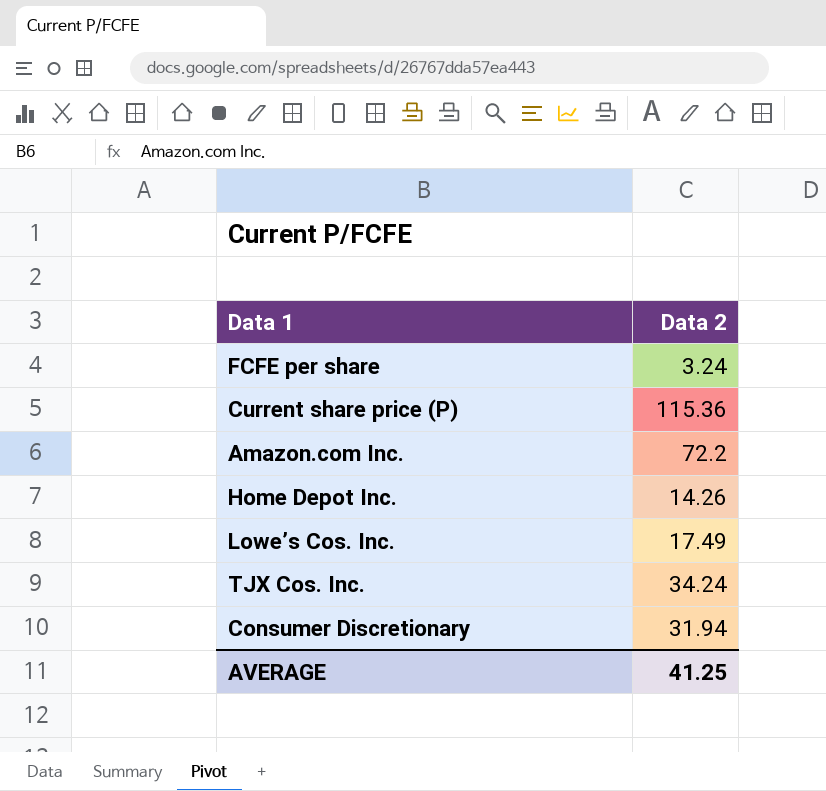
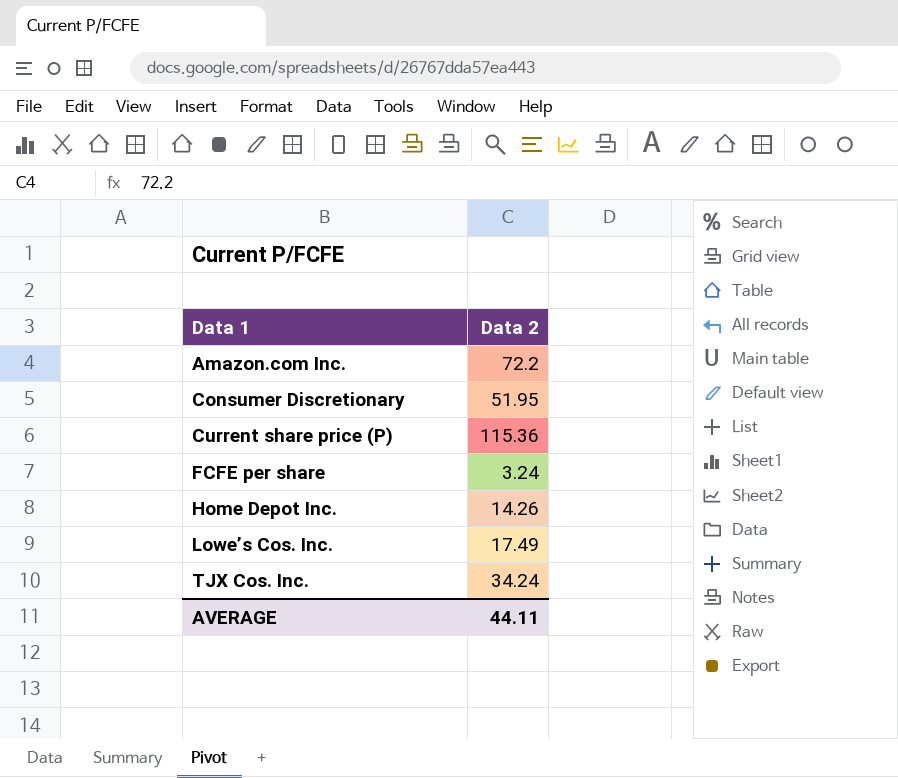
row order: none -> Data 1 ascending
Consumer Discretionary | Data 2: 31.94 -> 51.95
AVERAGE | Data 2: 41.25 -> 44.11

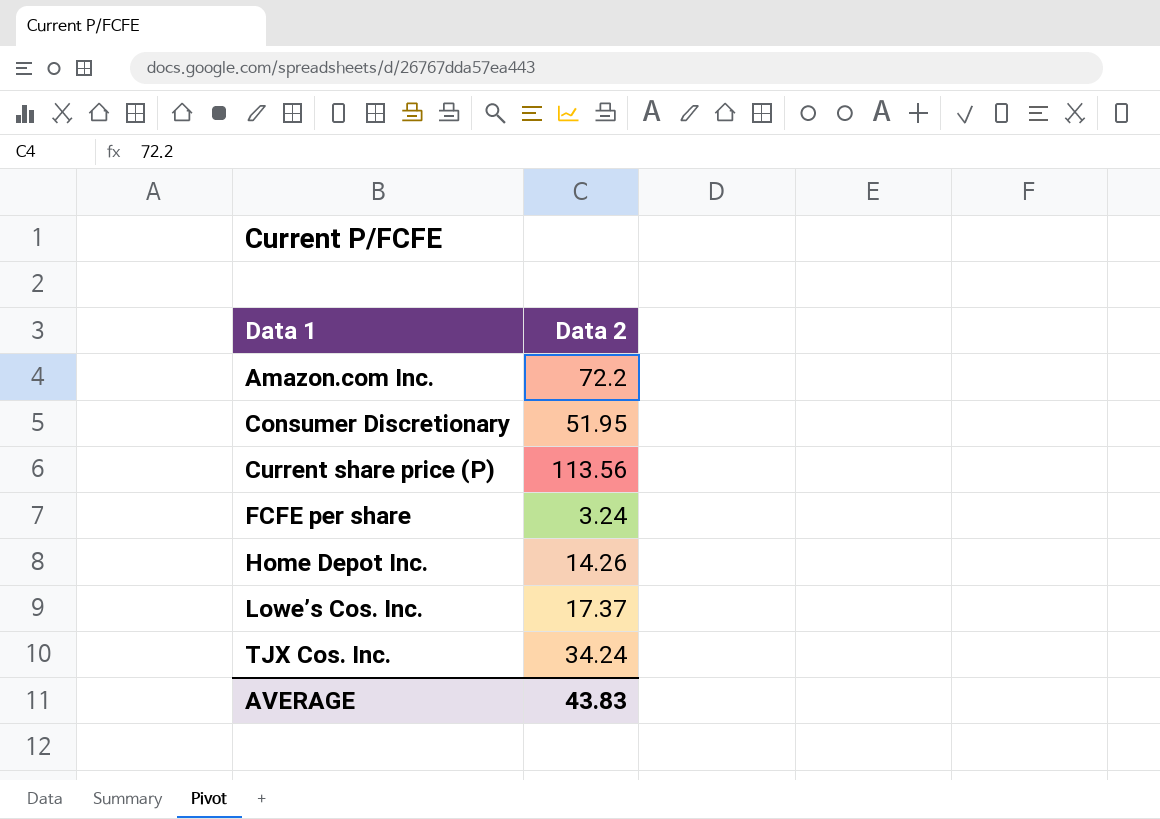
Current share price (P) | Data 2: 115.36 -> 113.56
Lowe’s Cos. Inc. | Data 2: 17.49 -> 17.37
AVERAGE | Data 2: 44.11 -> 43.83

